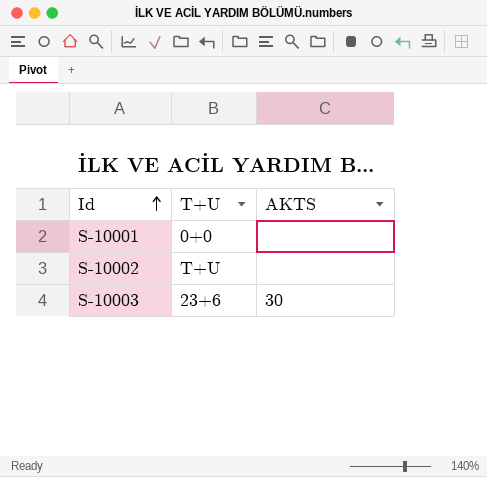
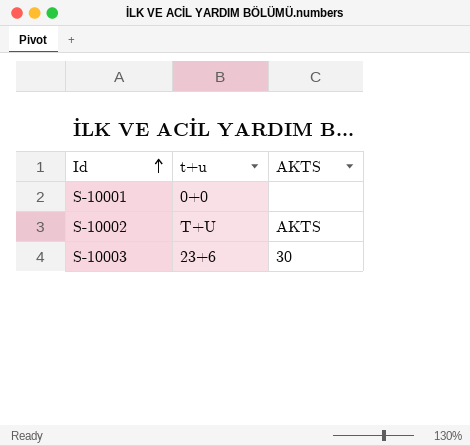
column name: T+U -> t+u
S-10002 | AKTS: none -> AKTS

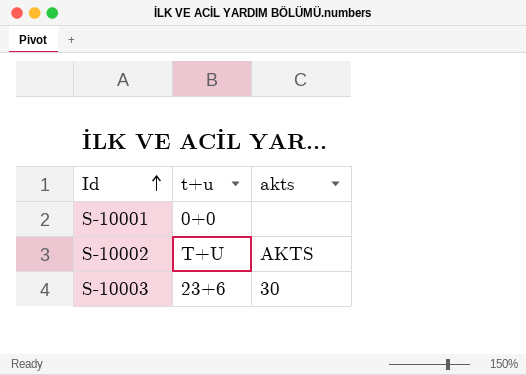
column name: AKTS -> akts

